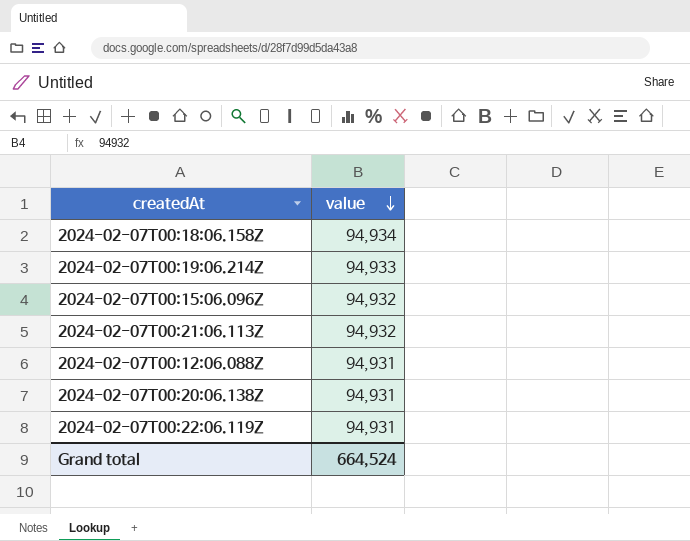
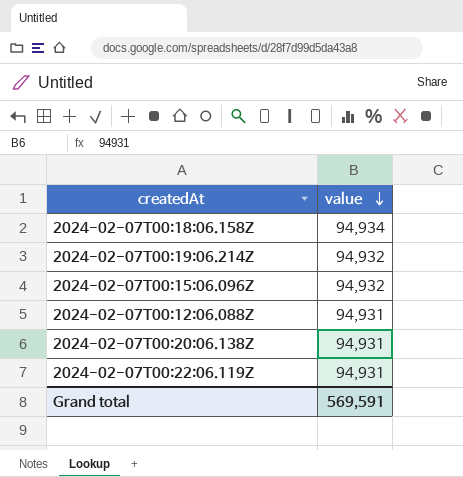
row 2024-02-07T00:21:06.113Z: 94,932 -> none
2024-02-07T00:19:06.214Z | value: 94,933 -> 94,932
Grand total | value: 664,524 -> 569,591

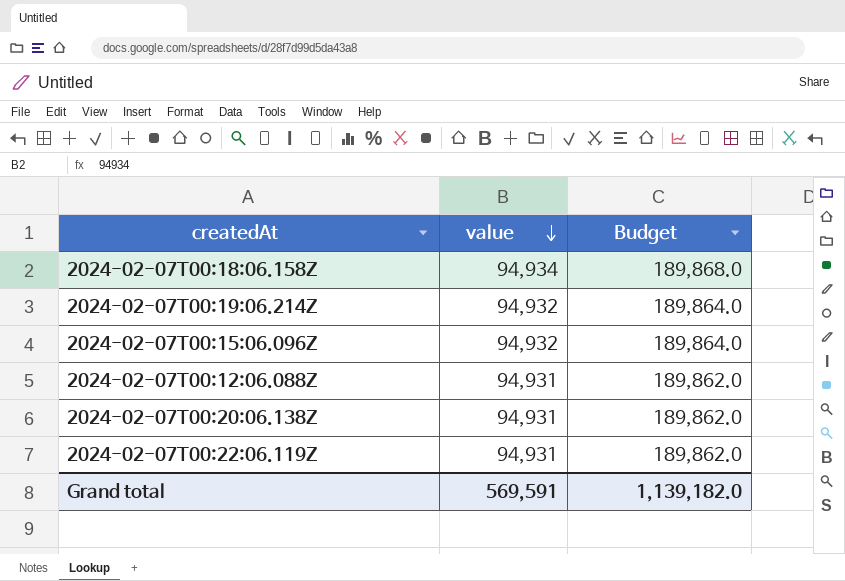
column Budget | formula: none -> [value] * 2

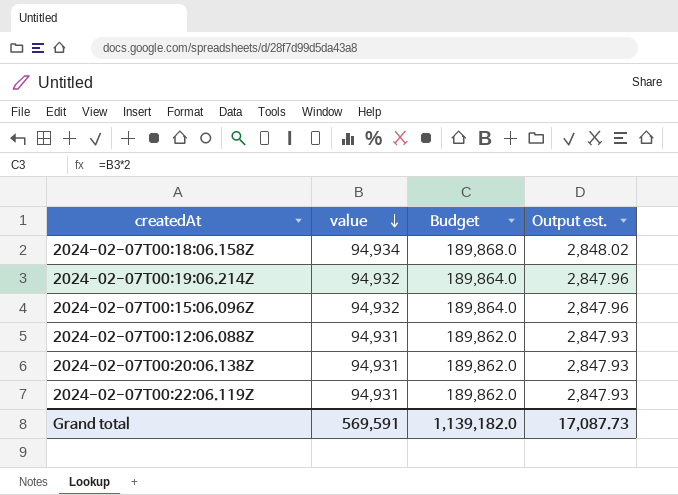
column Output est. | formula: none -> [value] * 0.03

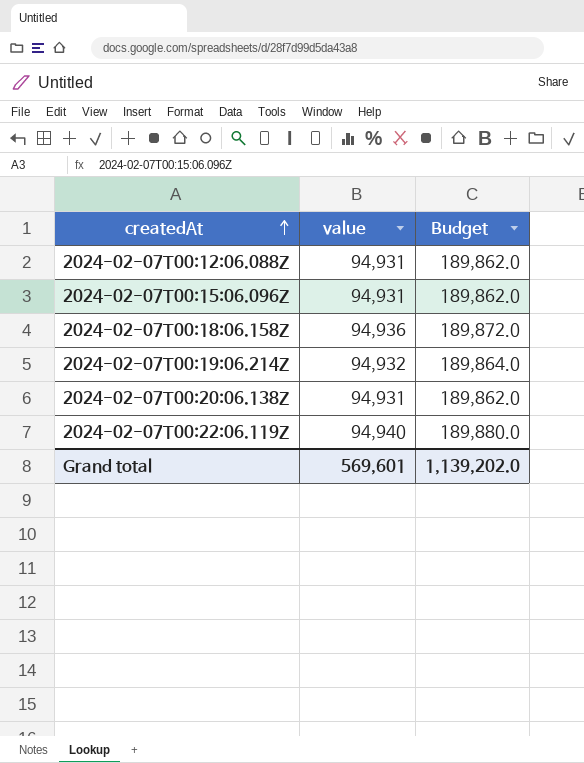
row order: value descending -> createdAt ascending
column Output est. | formula: [value] * 0.03 -> none
2024-02-07T00:15:06.096Z | value: 94,932 -> 94,931
2024-02-07T00:15:06.096Z | Budget: 189,864.0 -> 189,862.0
2024-02-07T00:18:06.158Z | value: 94,934 -> 94,936
2024-02-07T00:18:06.158Z | Budget: 189,868.0 -> 189,872.0
2024-02-07T00:22:06.119Z | value: 94,931 -> 94,940
2024-02-07T00:22:06.119Z | Budget: 189,862.0 -> 189,880.0
Grand total | value: 569,591 -> 569,601
Grand total | Budget: 1,139,182.0 -> 1,139,202.0

